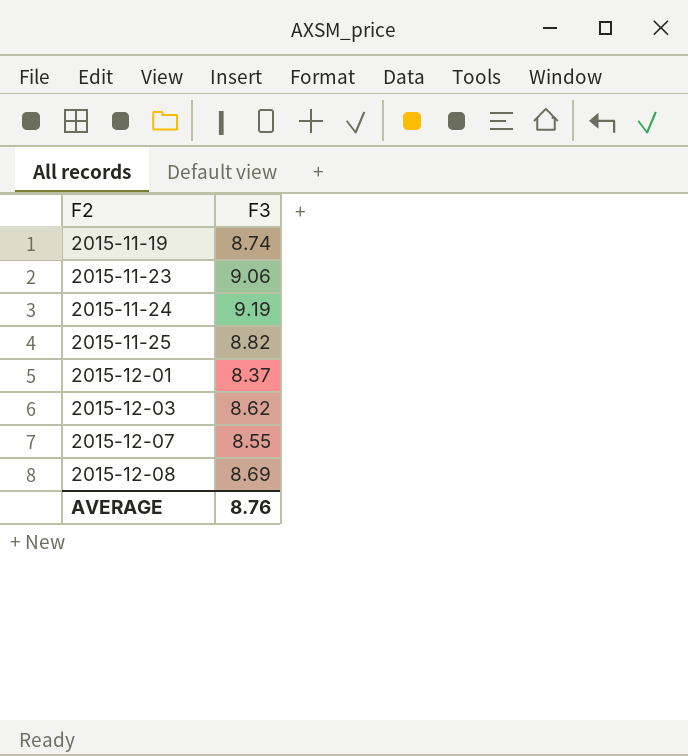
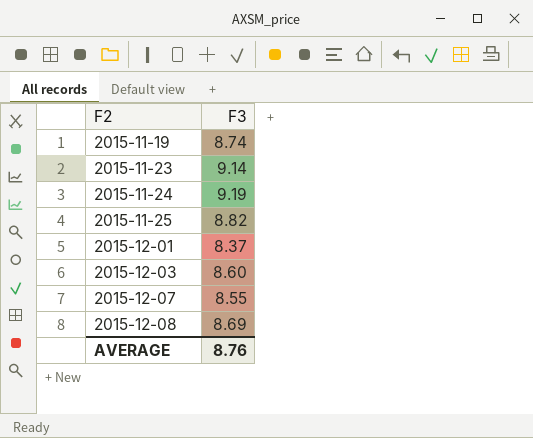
2015-11-23 | F3: 9.06 -> 9.14
2015-12-03 | F3: 8.62 -> 8.60

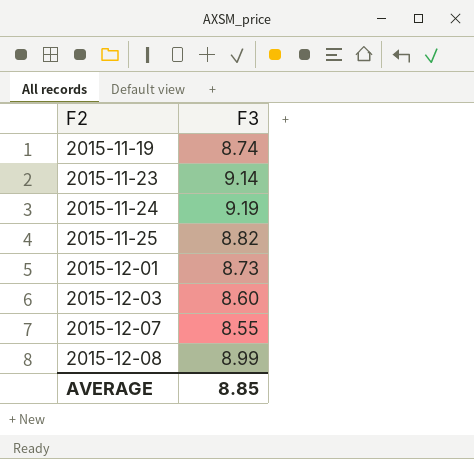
2015-12-01 | F3: 8.37 -> 8.73
2015-12-08 | F3: 8.69 -> 8.99
AVERAGE | F3: 8.76 -> 8.85

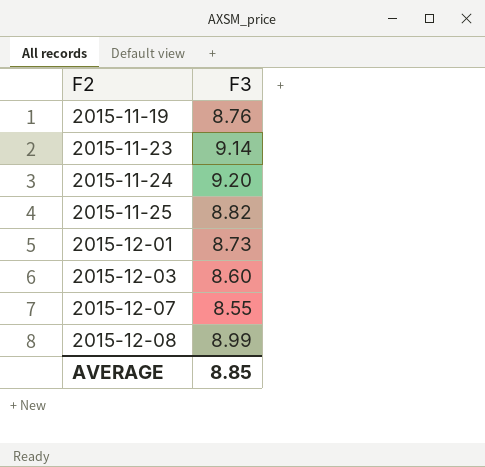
2015-11-19 | F3: 8.74 -> 8.76
2015-11-24 | F3: 9.19 -> 9.20

